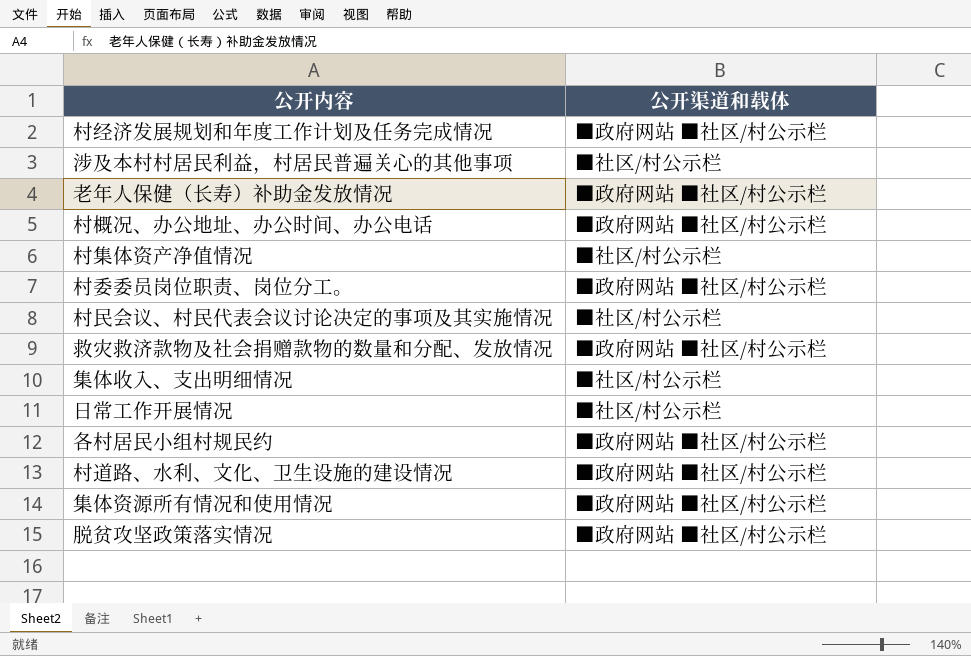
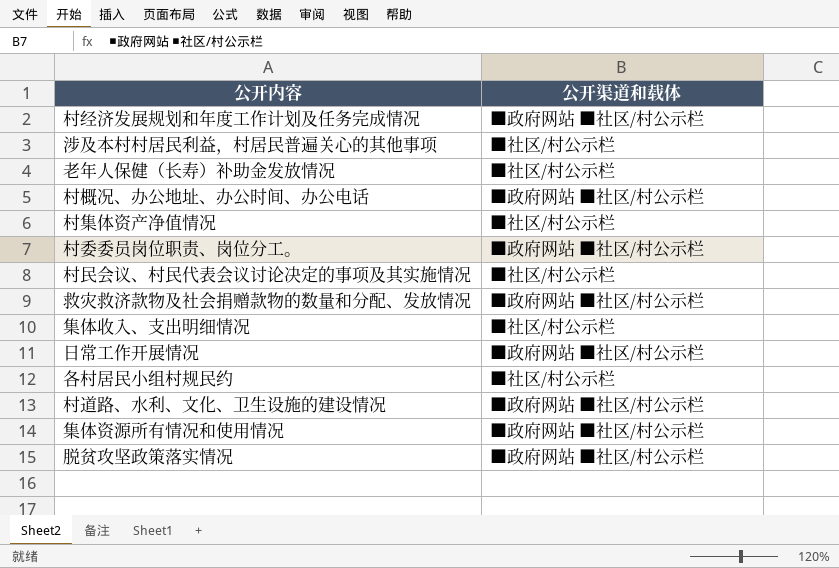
老年人保健（长寿）补助金发放情况 | 公开渠道和载体: ■政府网站 ■社区/村公示栏 -> ■社区/村公示栏
日常工作开展情况 | 公开渠道和载体: ■社区/村公示栏 -> ■政府网站 ■社区/村公示栏
各村居民小组村规民约 | 公开渠道和载体: ■政府网站 ■社区/村公示栏 -> ■社区/村公示栏

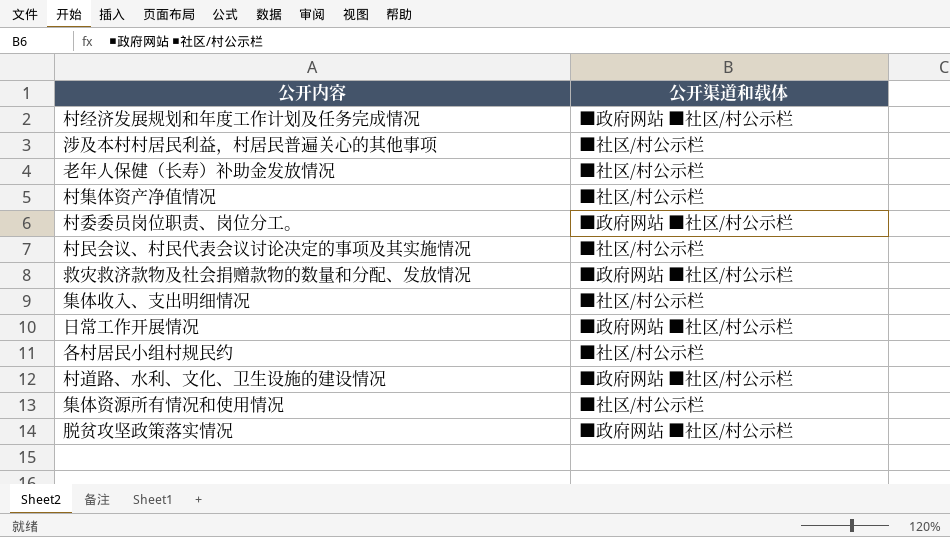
row 村概况、办公地址、办公时间、办公电话: ■政府网站 ■社区/村公示栏 -> none
集体资源所有情况和使用情况 | 公开渠道和载体: ■政府网站 ■社区/村公示栏 -> ■社区/村公示栏

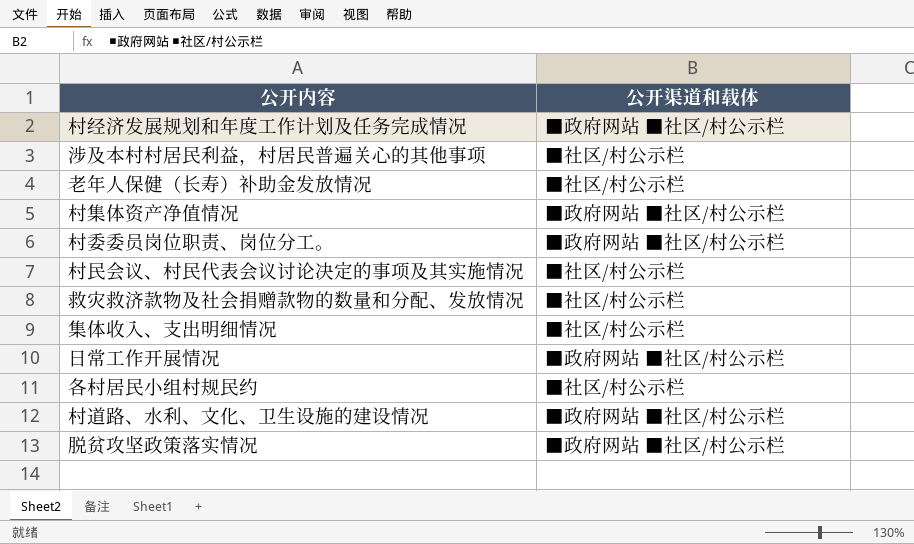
row 集体资源所有情况和使用情况: ■社区/村公示栏 -> none
村集体资产净值情况 | 公开渠道和载体: ■社区/村公示栏 -> ■政府网站 ■社区/村公示栏
救灾救济款物及社会捐赠款物的数量和分配、发放情况 | 公开渠道和载体: ■政府网站 ■社区/村公示栏 -> ■社区/村公示栏

